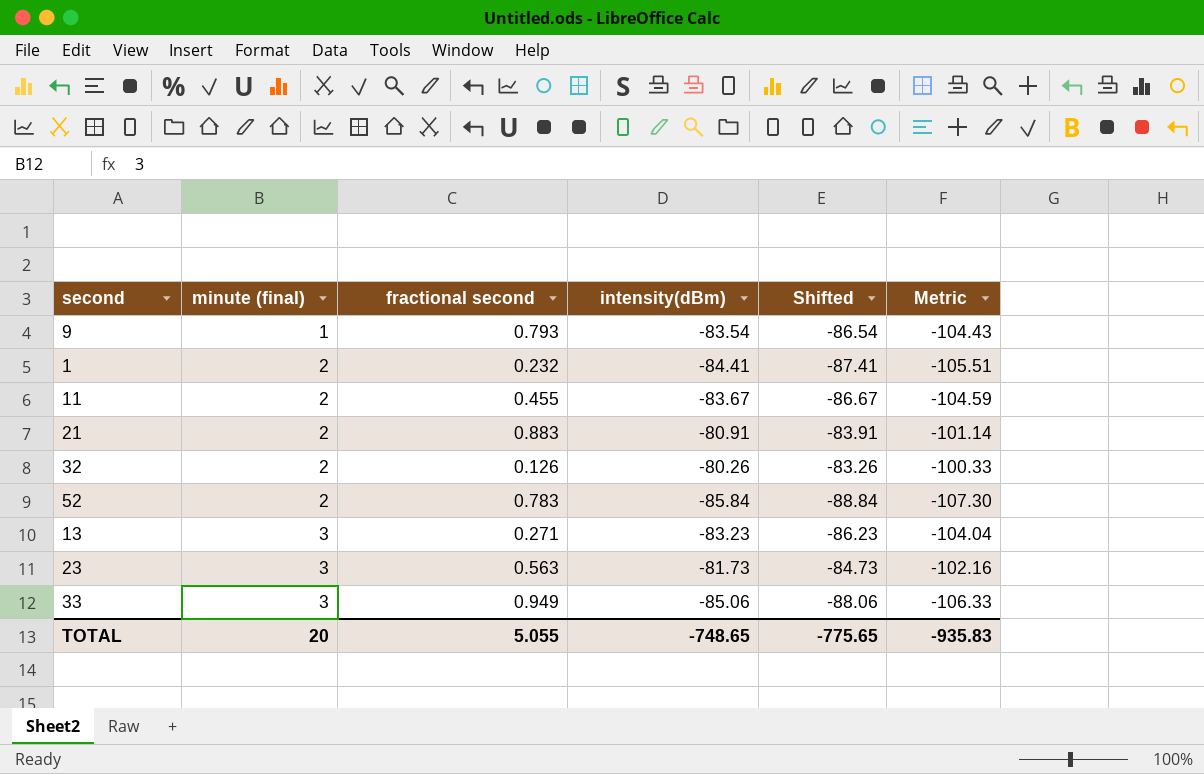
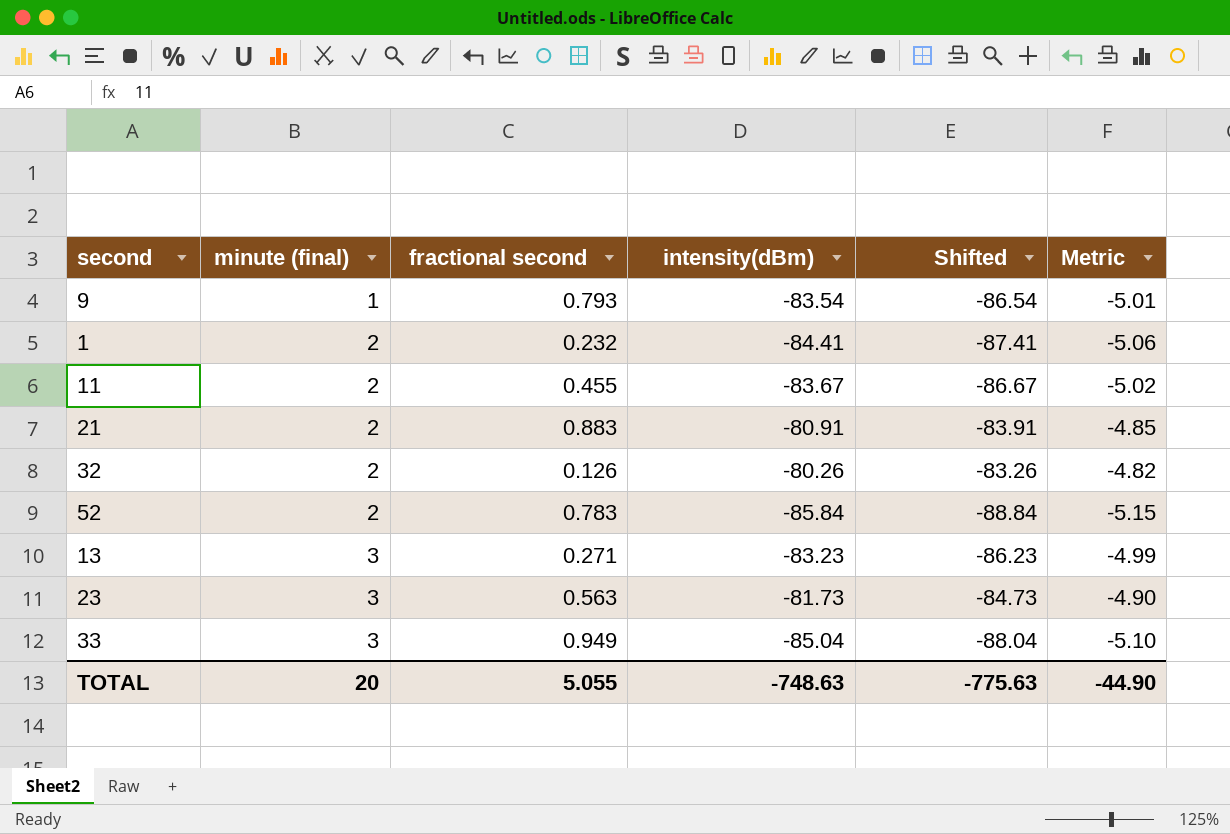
column Metric | formula: [intensity(dBm)] * 1.25 -> [intensity(dBm)] * 0.06
33 | intensity(dBm): -85.06 -> -85.04
33 | Shifted: -88.06 -> -88.04
TOTAL | intensity(dBm): -748.65 -> -748.63
TOTAL | Shifted: -775.65 -> -775.63
TOTAL | Metric: -935.83 -> -44.90

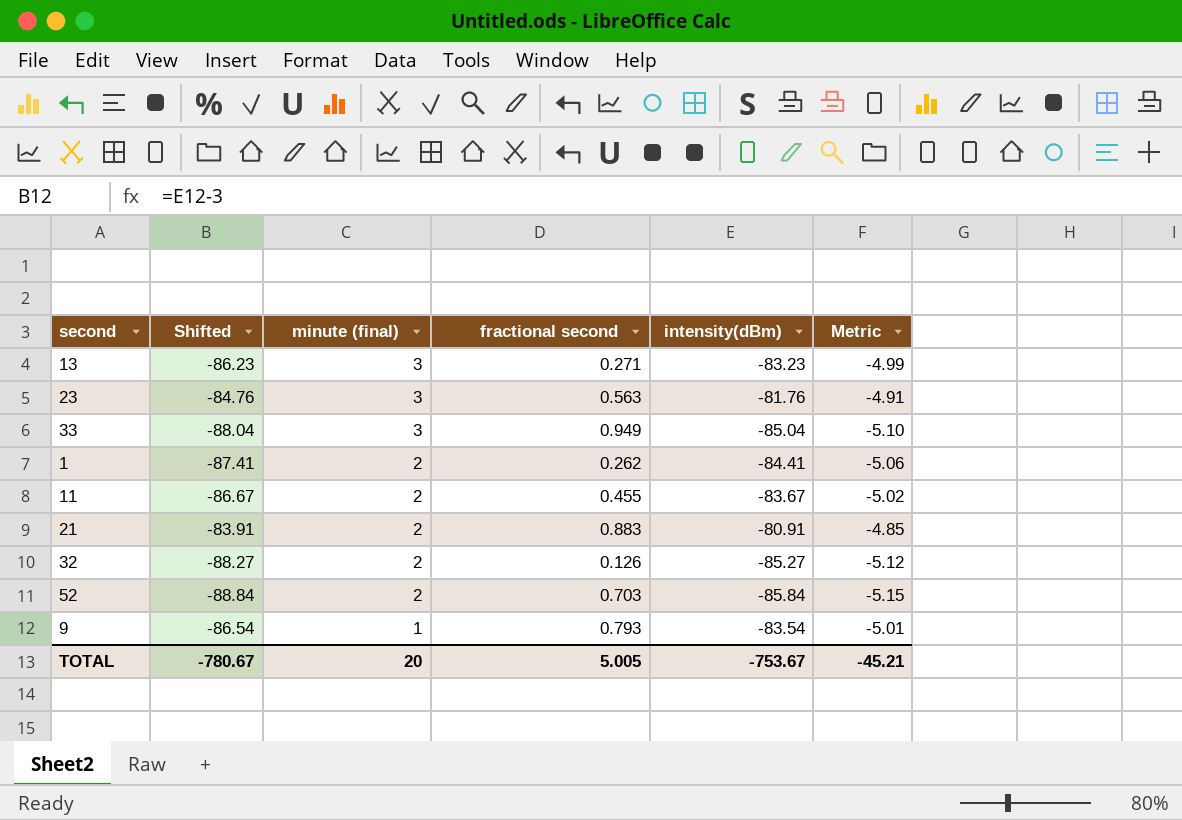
row order: minute (final) ascending -> minute (final) descending
column Shifted | position: 5 -> 2
23 | Shifted: -84.73 -> -84.76
23 | intensity(dBm): -81.73 -> -81.76
23 | Metric: -4.90 -> -4.91
1 | fractional second: 0.232 -> 0.262
32 | Shifted: -83.26 -> -88.27
32 | intensity(dBm): -80.26 -> -85.27
32 | Metric: -4.82 -> -5.12
52 | fractional second: 0.783 -> 0.703
TOTAL | Shifted: -775.63 -> -780.67
TOTAL | fractional second: 5.055 -> 5.005
TOTAL | intensity(dBm): -748.63 -> -753.67
TOTAL | Metric: -44.90 -> -45.21

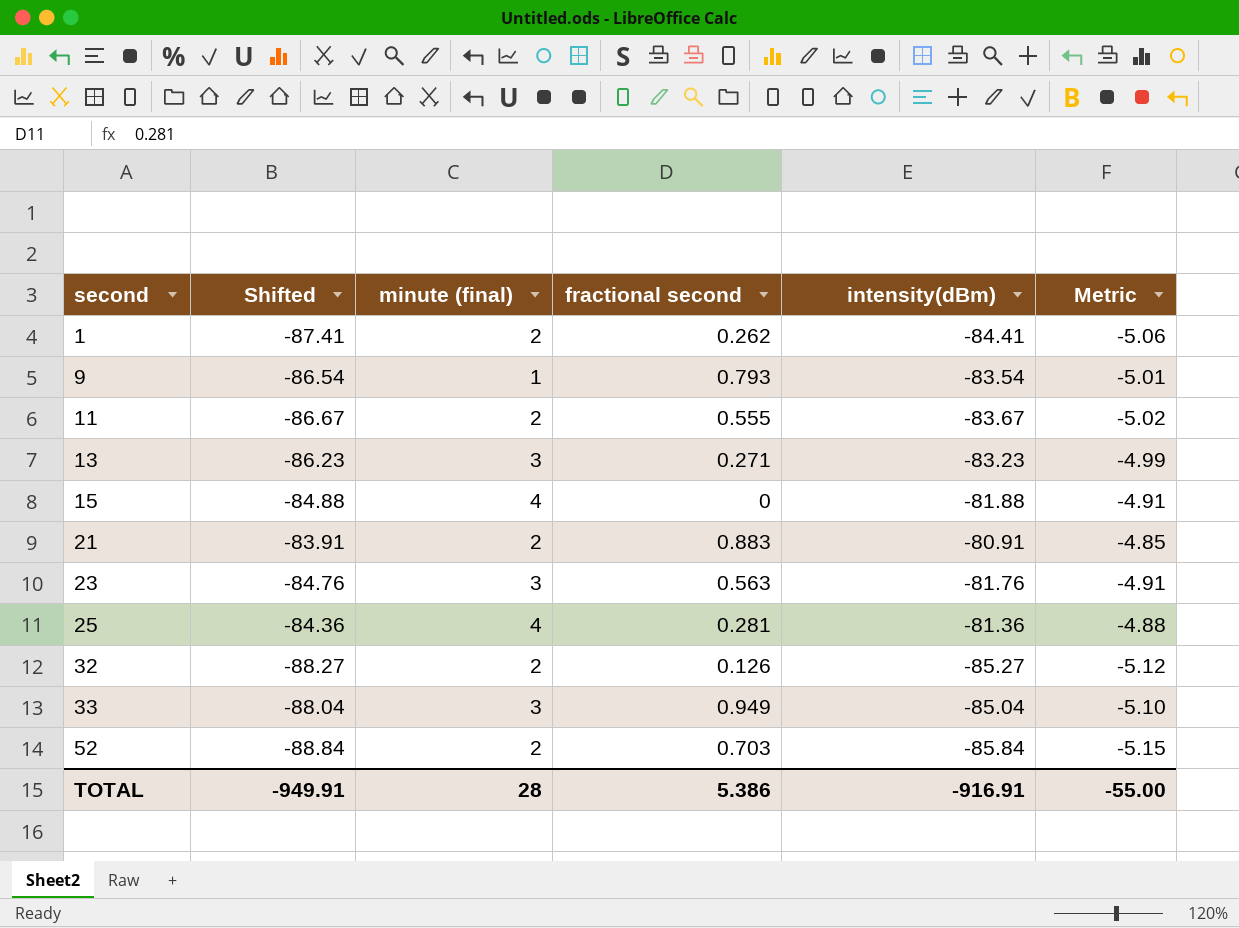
row order: minute (final) descending -> second ascending
11 | fractional second: 0.455 -> 0.555
row 15: none -> -84.88 | 4 | 0 | -81.88 | -4.91
row 25: none -> -84.36 | 4 | 0.281 | -81.36 | -4.88
TOTAL | Shifted: -780.67 -> -949.91
TOTAL | minute (final): 20 -> 28
TOTAL | fractional second: 5.005 -> 5.386
TOTAL | intensity(dBm): -753.67 -> -916.91
TOTAL | Metric: -45.21 -> -55.00

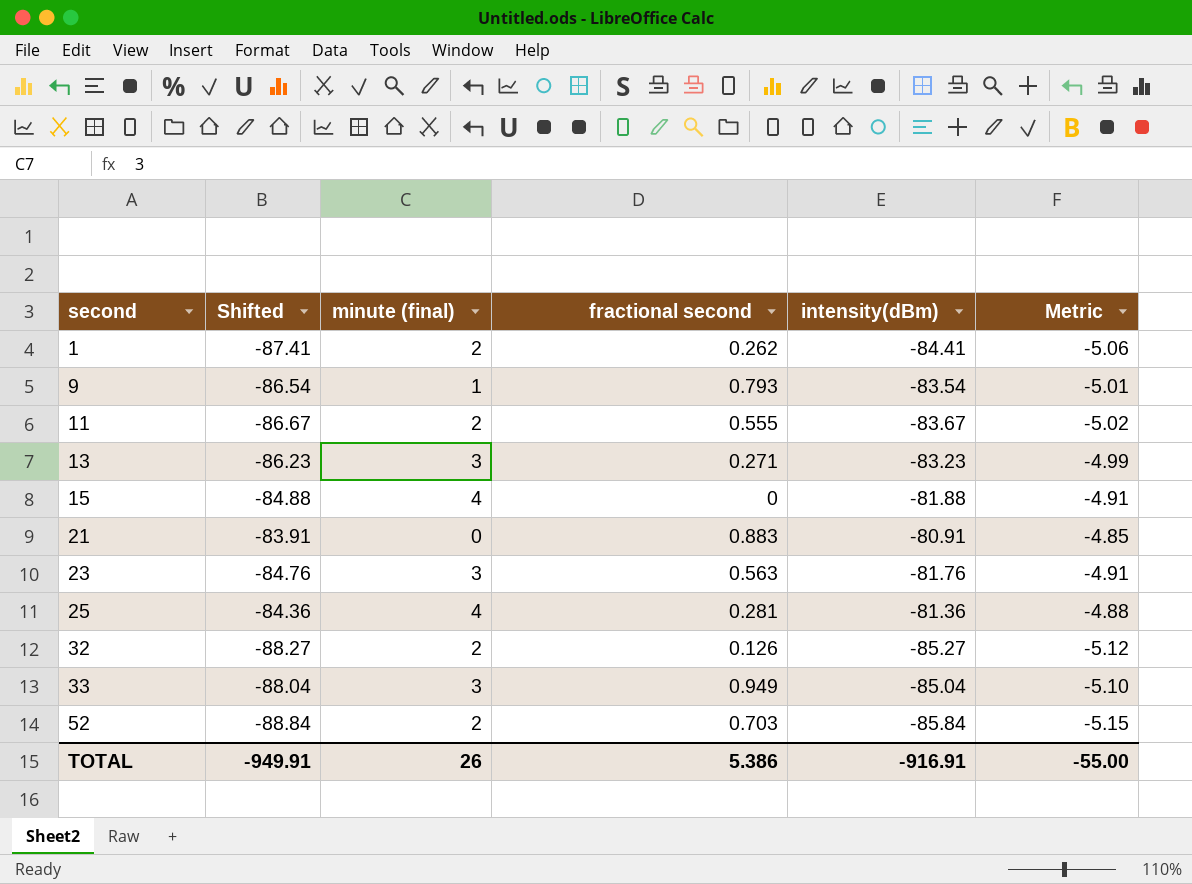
21 | minute (final): 2 -> 0
TOTAL | minute (final): 28 -> 26

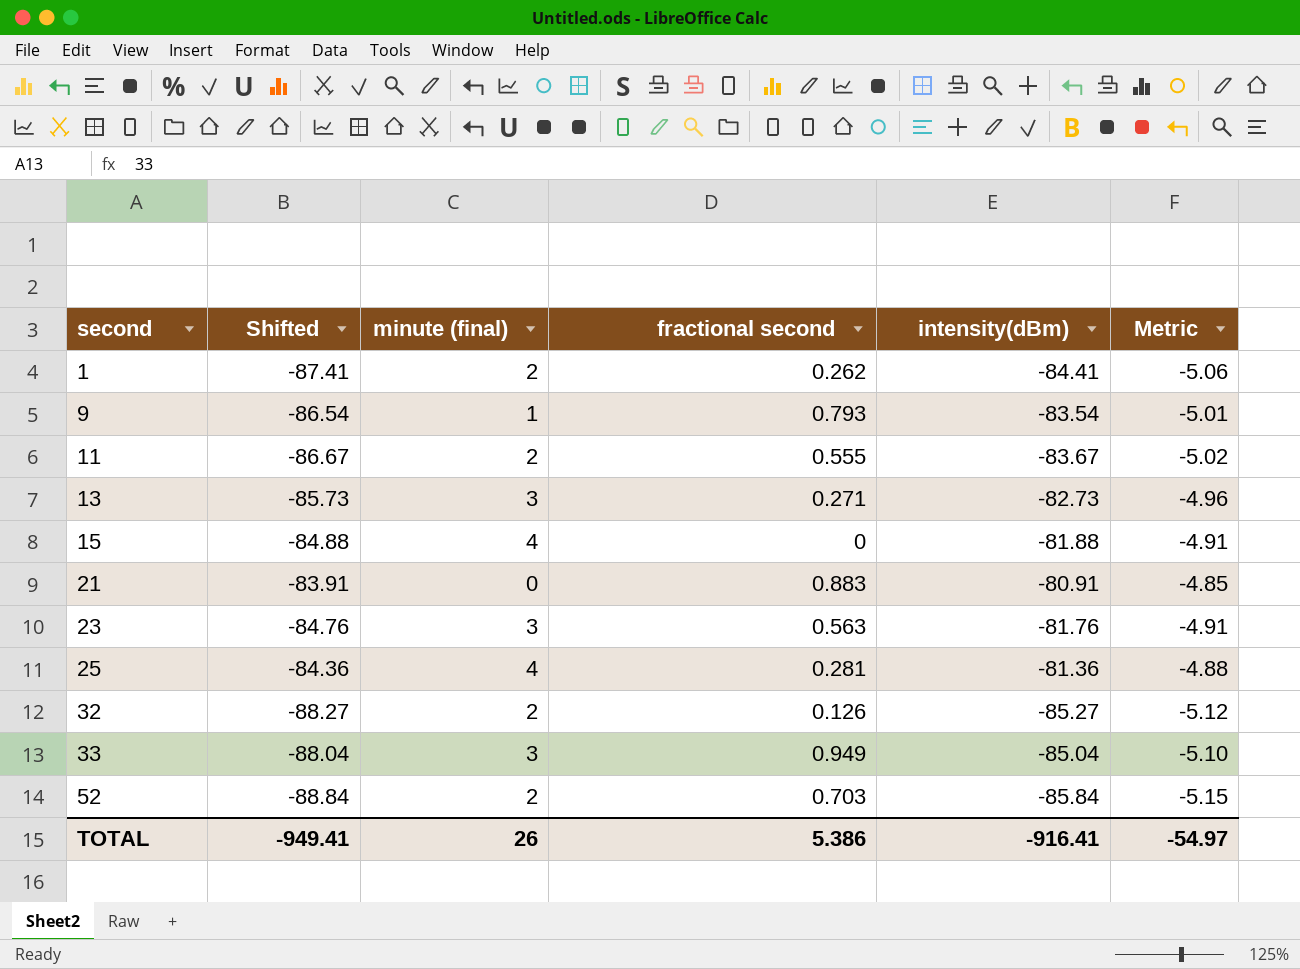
13 | Shifted: -86.23 -> -85.73
13 | intensity(dBm): -83.23 -> -82.73
13 | Metric: -4.99 -> -4.96
TOTAL | Shifted: -949.91 -> -949.41
TOTAL | intensity(dBm): -916.91 -> -916.41
TOTAL | Metric: -55.00 -> -54.97

